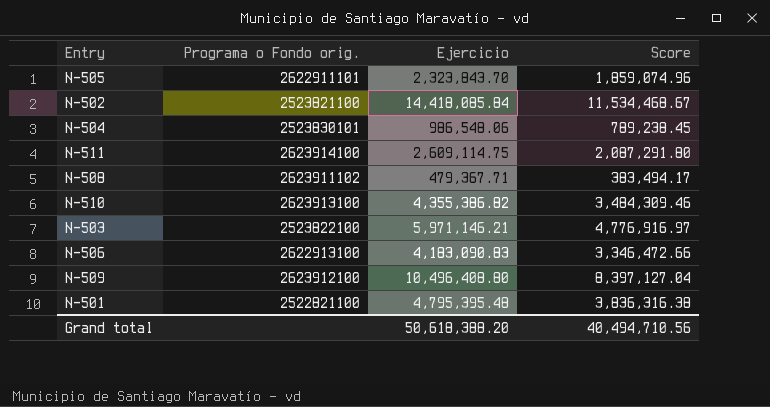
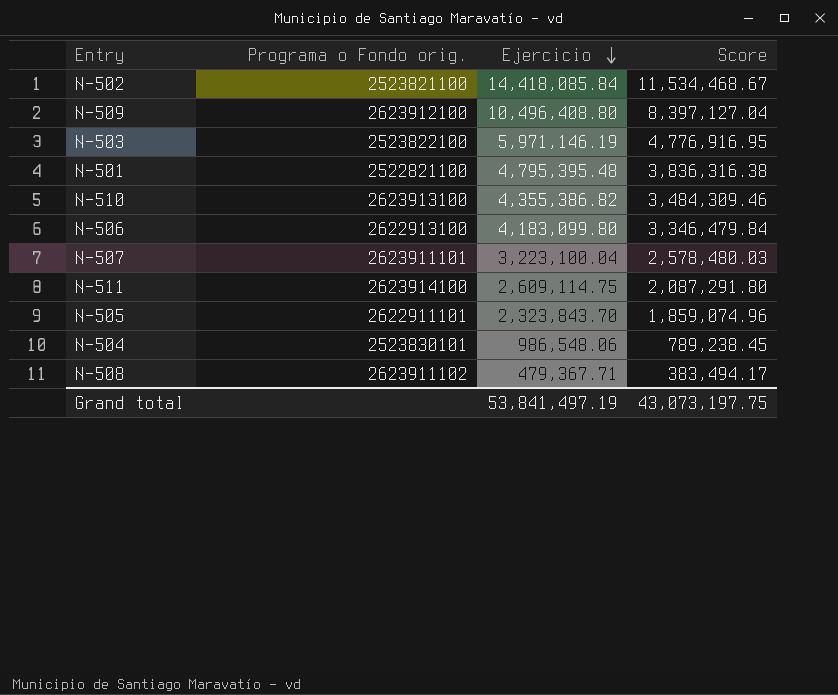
row order: none -> Ejercicio descending
N-503 | Ejercicio: 5,971,146.21 -> 5,971,146.19
N-503 | Score: 4,776,916.97 -> 4,776,916.95
N-506 | Ejercicio: 4,183,090.83 -> 4,183,099.80
N-506 | Score: 3,346,472.66 -> 3,346,479.84
row N-507: none -> 2623911101 | 3,223,100.04 | 2,578,480.03
Grand total | Ejercicio: 50,618,388.20 -> 53,841,497.19
Grand total | Score: 40,494,710.56 -> 43,073,197.75

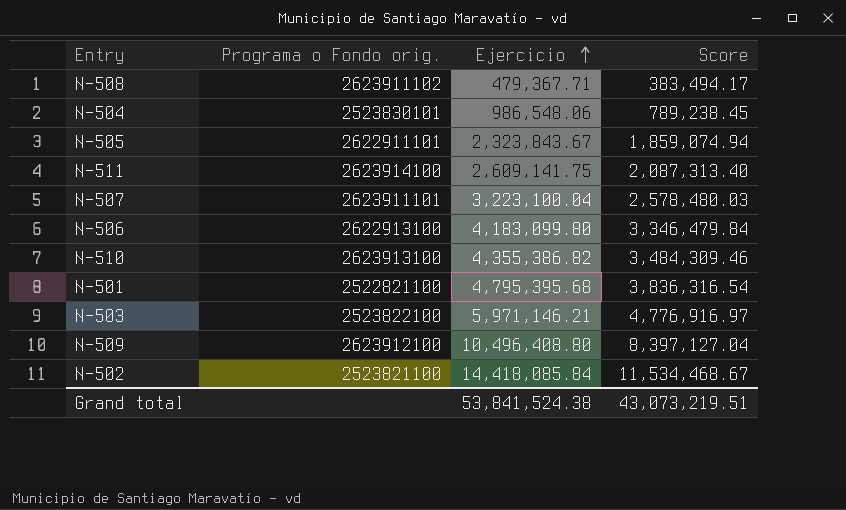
row order: Ejercicio descending -> Ejercicio ascending
N-505 | Ejercicio: 2,323,843.70 -> 2,323,843.67
N-505 | Score: 1,859,074.96 -> 1,859,074.94
N-511 | Ejercicio: 2,609,114.75 -> 2,609,141.75
N-511 | Score: 2,087,291.80 -> 2,087,313.40
N-501 | Ejercicio: 4,795,395.48 -> 4,795,395.68
N-501 | Score: 3,836,316.38 -> 3,836,316.54
N-503 | Ejercicio: 5,971,146.19 -> 5,971,146.21
N-503 | Score: 4,776,916.95 -> 4,776,916.97
Grand total | Ejercicio: 53,841,497.19 -> 53,841,524.38
Grand total | Score: 43,073,197.75 -> 43,073,219.51

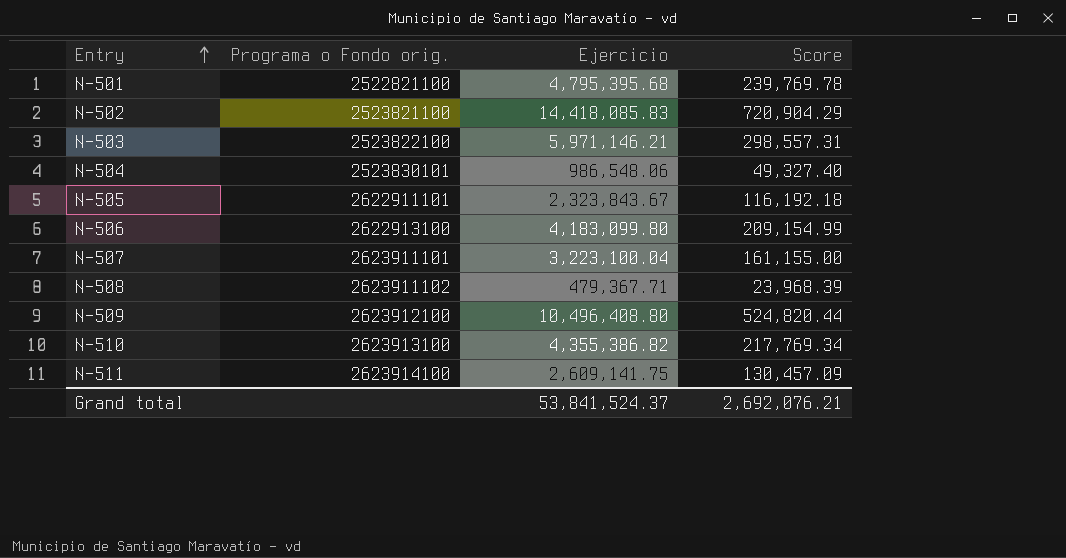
row order: Ejercicio ascending -> Entry ascending
column Score | formula: [Ejercicio] * 0.8 -> [Ejercicio] * 0.05
N-502 | Ejercicio: 14,418,085.84 -> 14,418,085.83
Grand total | Ejercicio: 53,841,524.38 -> 53,841,524.37
Grand total | Score: 43,073,219.51 -> 2,692,076.21

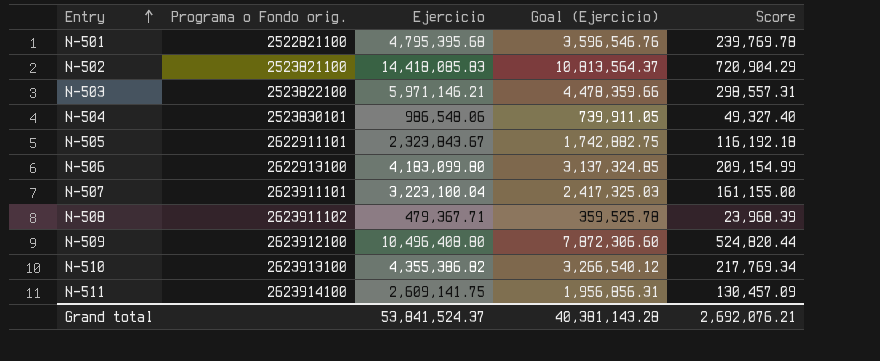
column Goal (Ejercicio) | formula: none -> [Ejercicio] * 0.75

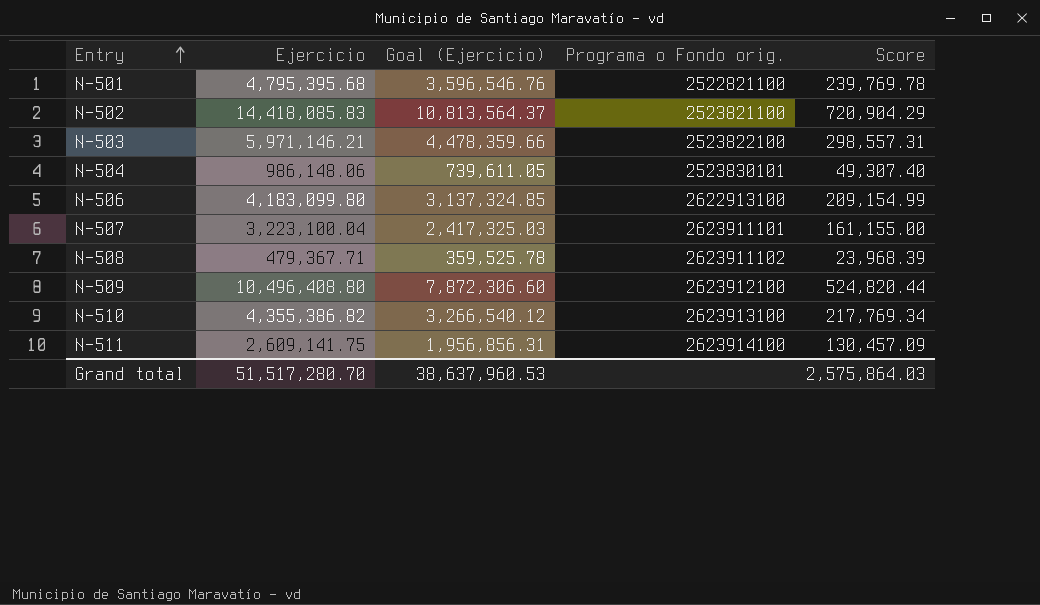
column Programa o Fondo orig. | position: 2 -> 4
row N-505: 2622911101 | 2,323,843.67 | 1,742,882.75 | 116,192.18 -> none
N-504 | Ejercicio: 986,548.06 -> 986,148.06
N-504 | Goal (Ejercicio): 739,911.05 -> 739,611.05
N-504 | Score: 49,327.40 -> 49,307.40
Grand total | Ejercicio: 53,841,524.37 -> 51,517,280.70
Grand total | Goal (Ejercicio): 40,381,143.28 -> 38,637,960.53
Grand total | Score: 2,692,076.21 -> 2,575,864.03

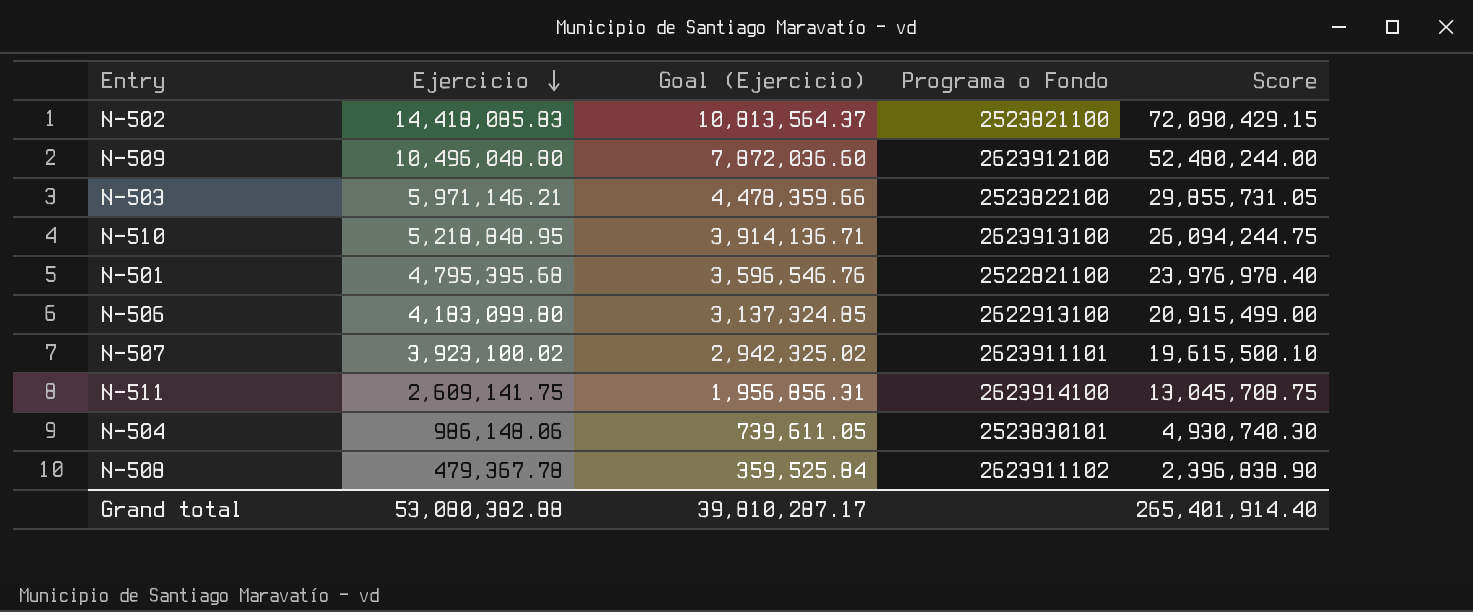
row order: Entry ascending -> Ejercicio descending
column name: Programa o Fondo orig. -> Programa o Fondo
column Score | formula: [Ejercicio] * 0.05 -> [Ejercicio] * 5
N-509 | Ejercicio: 10,496,408.80 -> 10,496,048.80
N-509 | Goal (Ejercicio): 7,872,306.60 -> 7,872,036.60
N-510 | Ejercicio: 4,355,386.82 -> 5,218,848.95
N-510 | Goal (Ejercicio): 3,266,540.12 -> 3,914,136.71
N-507 | Ejercicio: 3,223,100.04 -> 3,923,100.02
N-507 | Goal (Ejercicio): 2,417,325.03 -> 2,942,325.02
N-508 | Ejercicio: 479,367.71 -> 479,367.78
N-508 | Goal (Ejercicio): 359,525.78 -> 359,525.84
Grand total | Ejercicio: 51,517,280.70 -> 53,080,382.88
Grand total | Goal (Ejercicio): 38,637,960.53 -> 39,810,287.17
Grand total | Score: 2,575,864.03 -> 265,401,914.40

